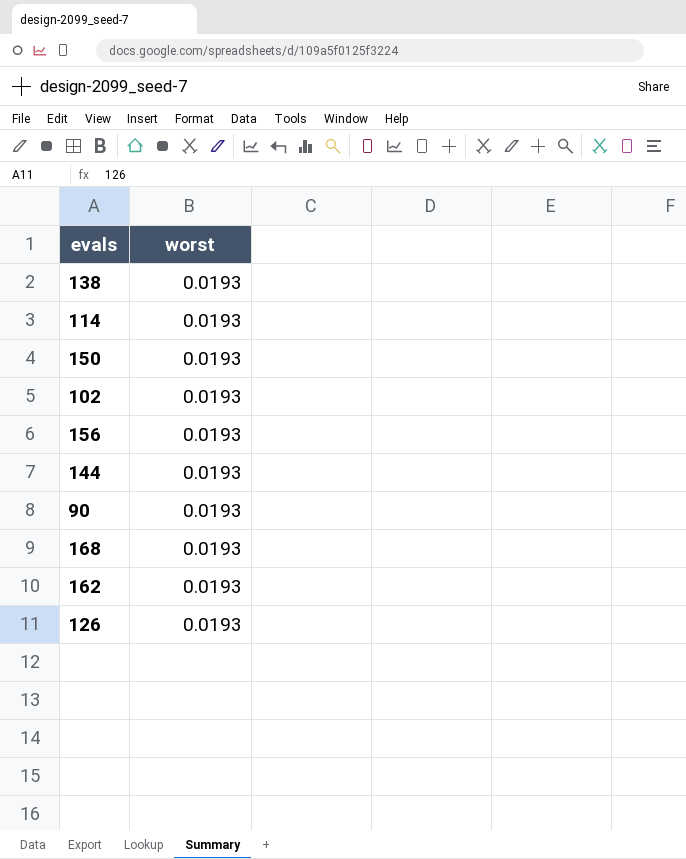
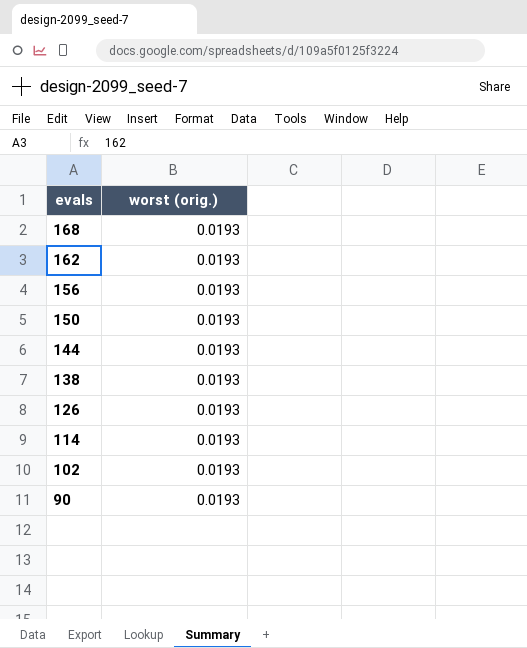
row order: none -> evals descending
column name: worst -> worst (orig.)

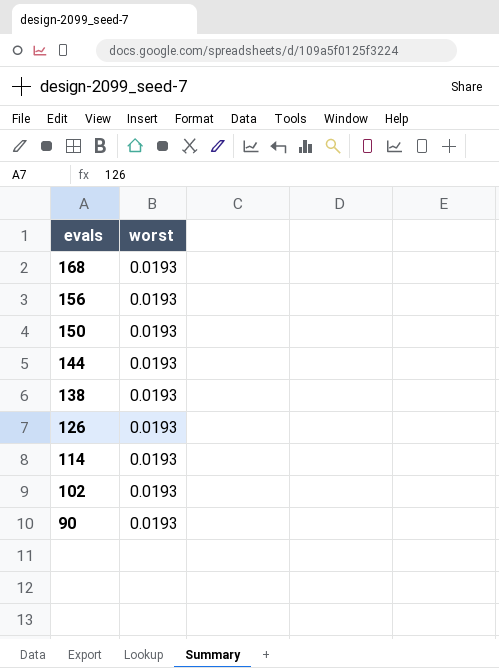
column name: worst (orig.) -> worst
row 162: 0.0193 -> none

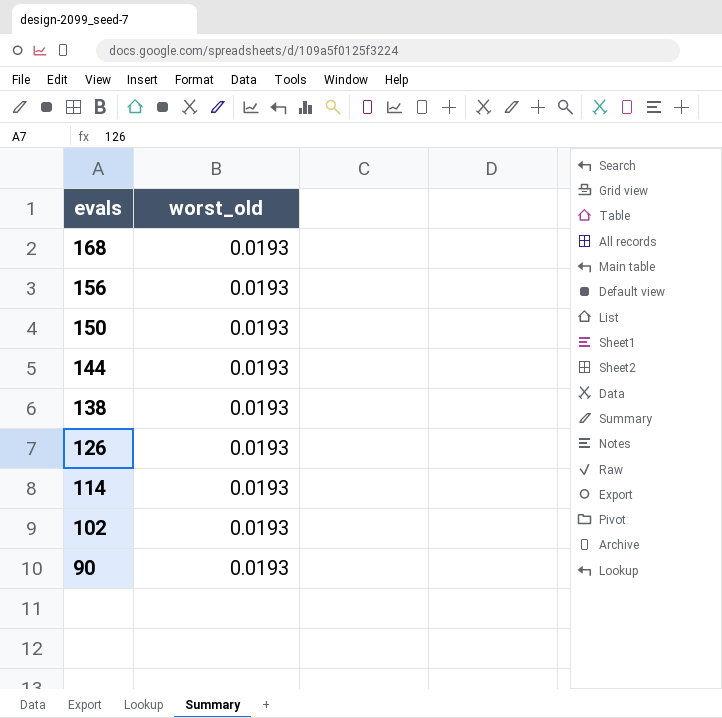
column name: worst -> worst_old

